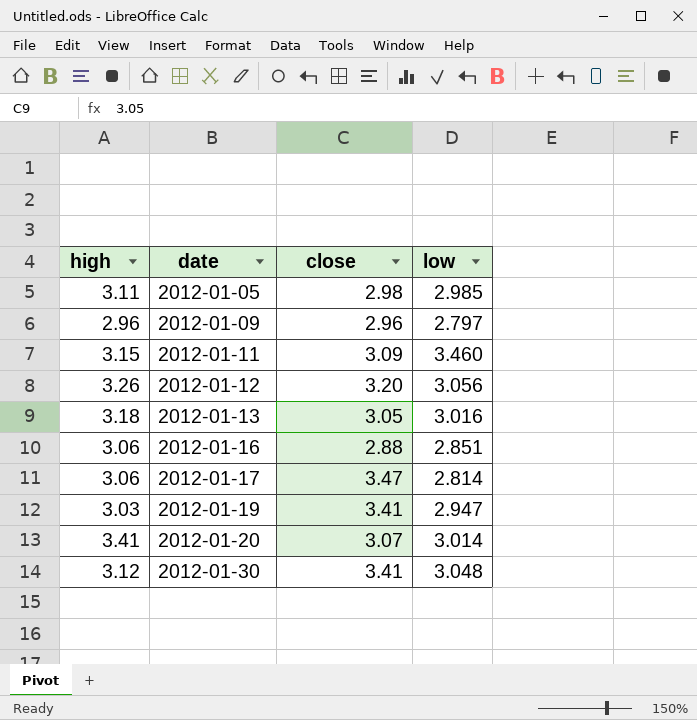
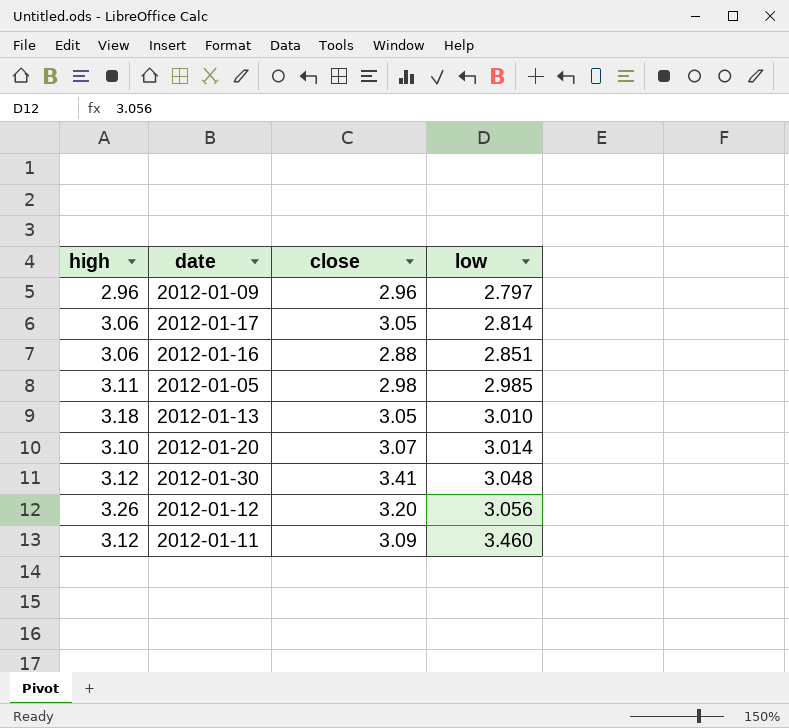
row order: date ascending -> low ascending
row 2012-01-19: 3.03 | 3.41 | 2.947 -> none
2012-01-17 | close: 3.47 -> 3.05
2012-01-13 | low: 3.016 -> 3.010
2012-01-20 | high: 3.41 -> 3.10
2012-01-11 | high: 3.15 -> 3.12

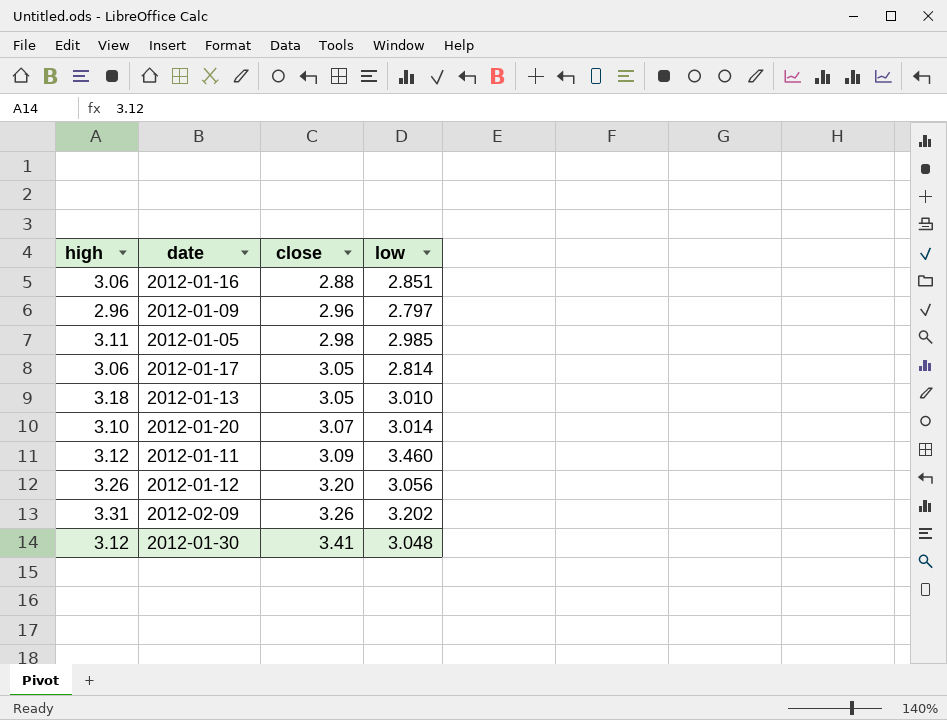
row order: low ascending -> close ascending
row 2012-02-09: none -> 3.31 | 3.26 | 3.202

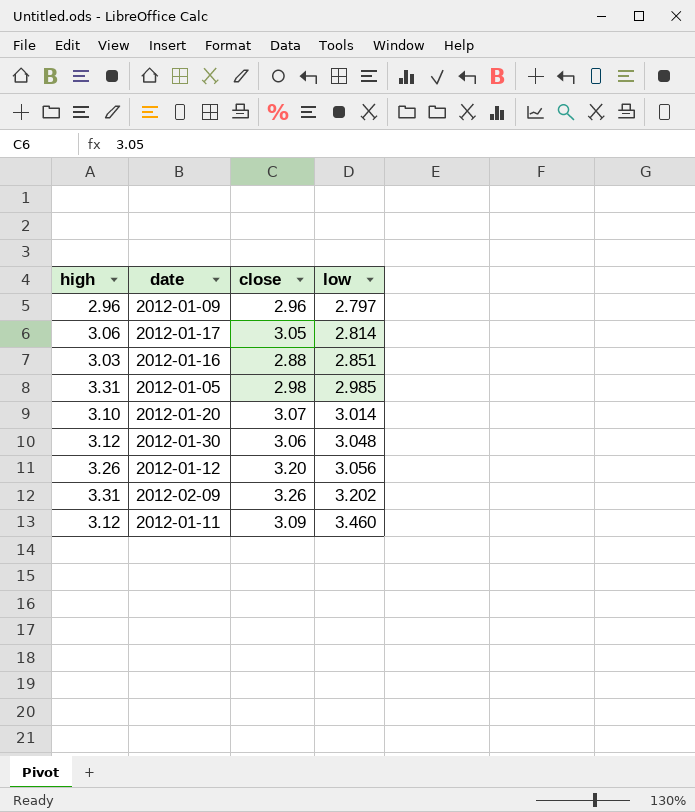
row order: close ascending -> low ascending
row 2012-01-13: 3.18 | 3.05 | 3.010 -> none
2012-01-16 | high: 3.06 -> 3.03
2012-01-05 | high: 3.11 -> 3.31
2012-01-30 | close: 3.41 -> 3.06

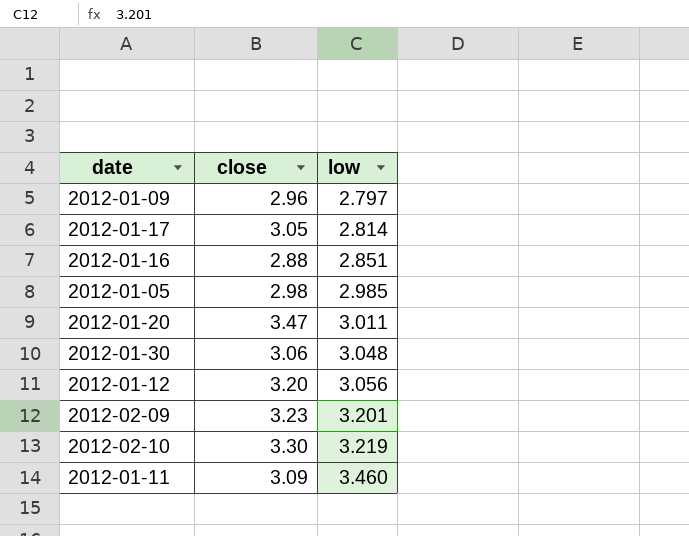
column high | position: 1 -> none
2012-01-20 | close: 3.07 -> 3.47
2012-01-20 | low: 3.014 -> 3.011
2012-02-09 | close: 3.26 -> 3.23
2012-02-09 | low: 3.202 -> 3.201
row 2012-02-10: none -> 3.30 | 3.219

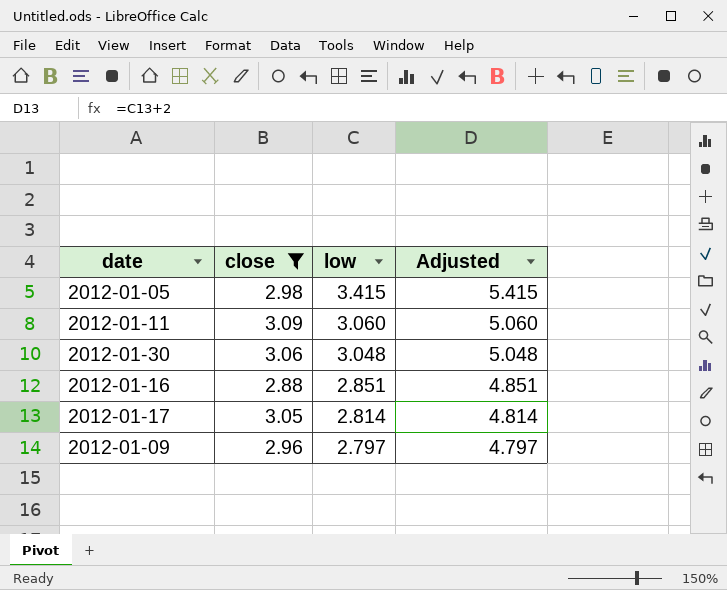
filter: none -> close <= 3.09
row order: low ascending -> low descending
column Adjusted | formula: none -> [low] + 2
2012-01-05 | low: 2.985 -> 3.415
2012-01-11 | low: 3.460 -> 3.060

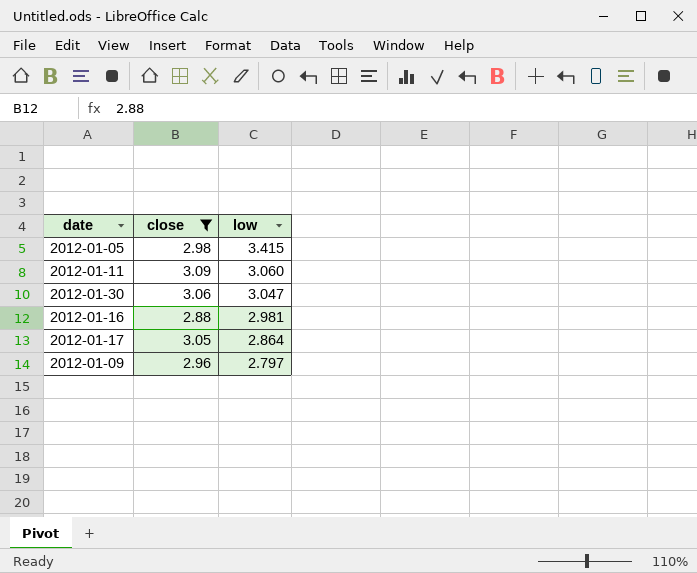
column Adjusted | formula: [low] + 2 -> none
2012-01-30 | low: 3.048 -> 3.047
2012-01-16 | low: 2.851 -> 2.981
2012-01-17 | low: 2.814 -> 2.864

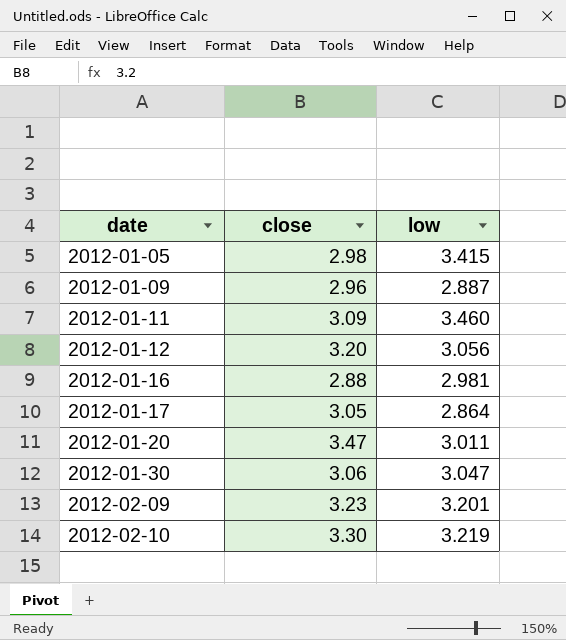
filter: close <= 3.09 -> none
row order: low descending -> date ascending
2012-01-09 | low: 2.797 -> 2.887
2012-01-11 | low: 3.060 -> 3.460

